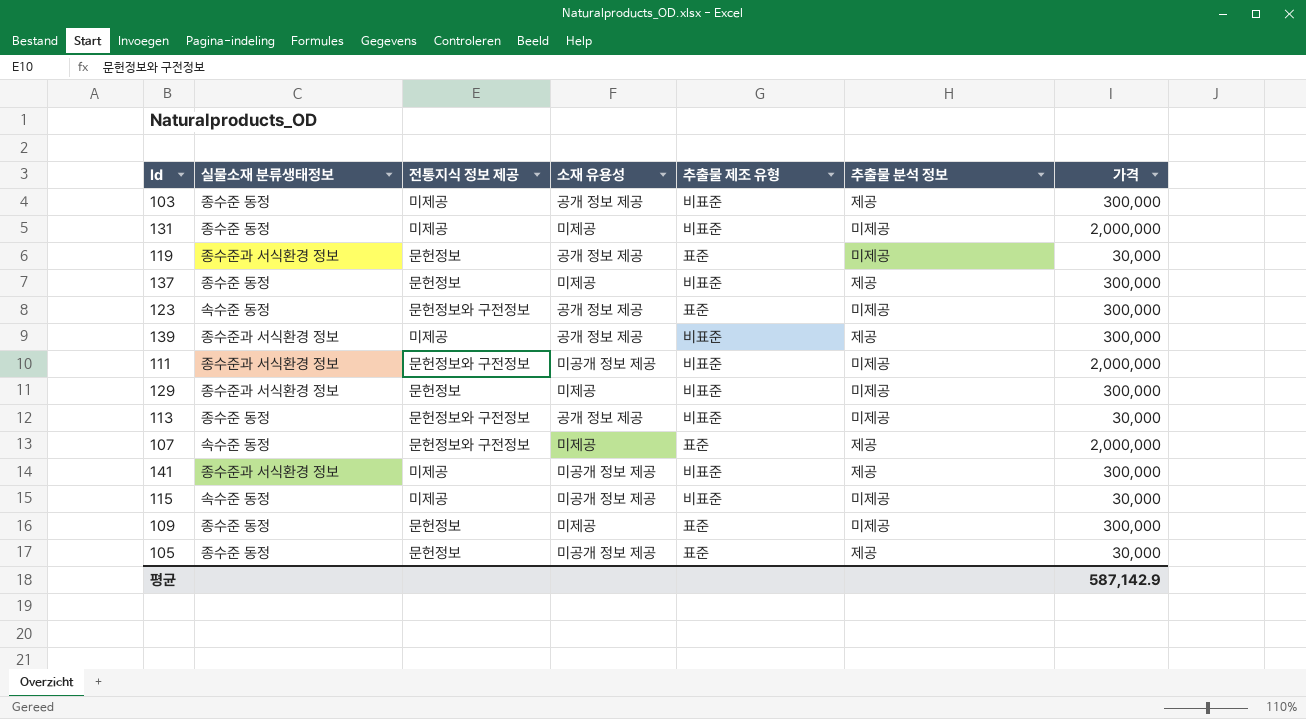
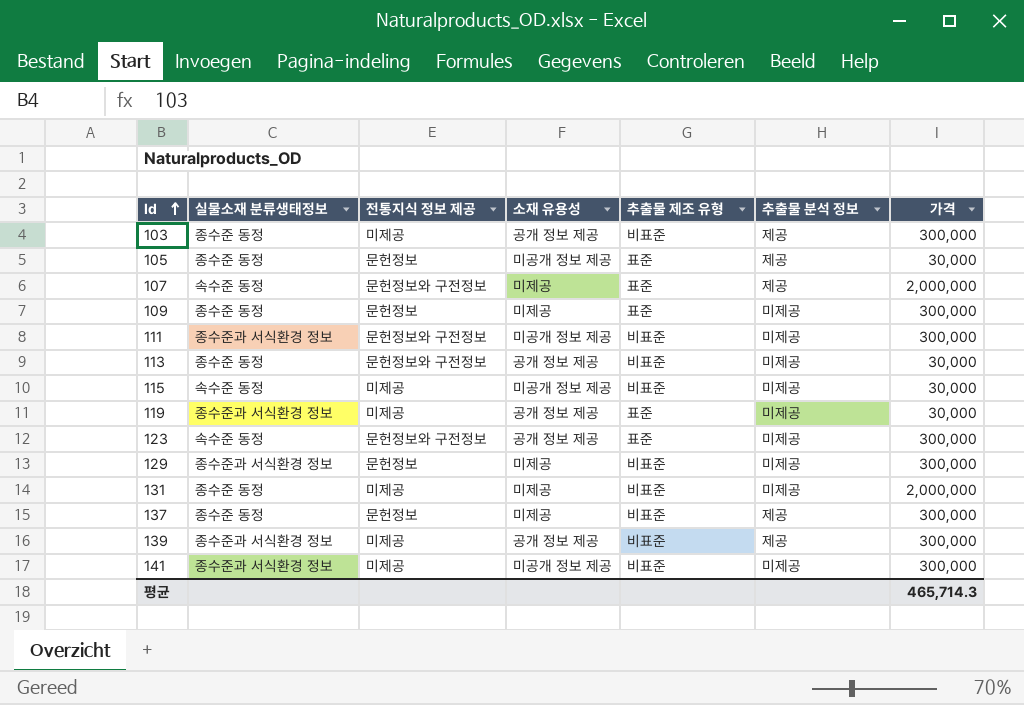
row order: none -> Id ascending
111 | 가격: 2,000,000 -> 300,000
119 | 전통지식 정보 제공: 문헌정보 -> 미제공
141 | 추출물 분석 정보: 제공 -> 미제공
평균 | 가격: 587,142.9 -> 465,714.3

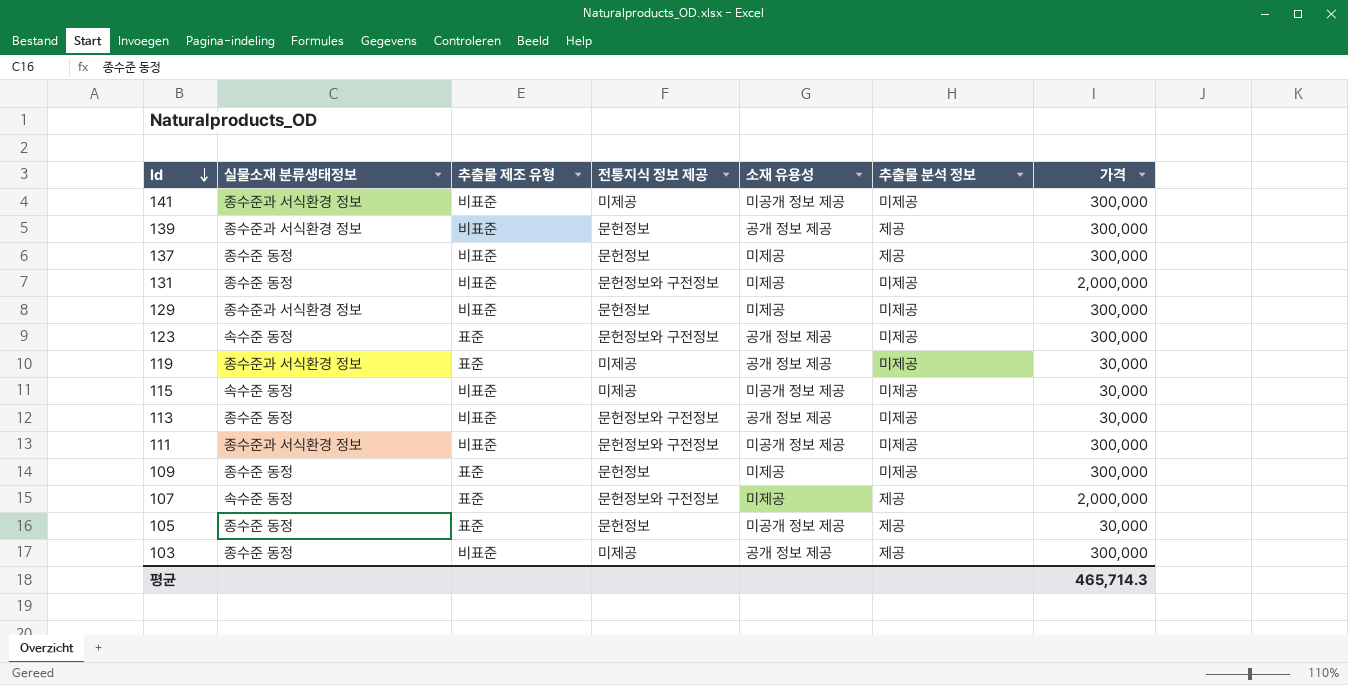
row order: Id ascending -> Id descending
column 추출물 제조 유형 | position: 5 -> 3
139 | 전통지식 정보 제공: 미제공 -> 문헌정보
131 | 전통지식 정보 제공: 미제공 -> 문헌정보와 구전정보

